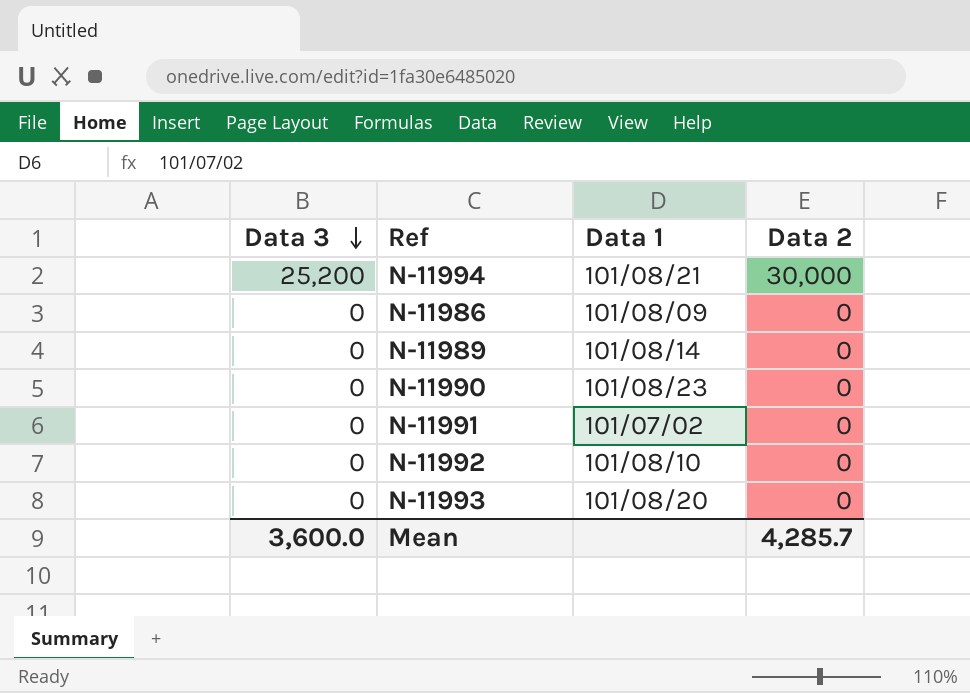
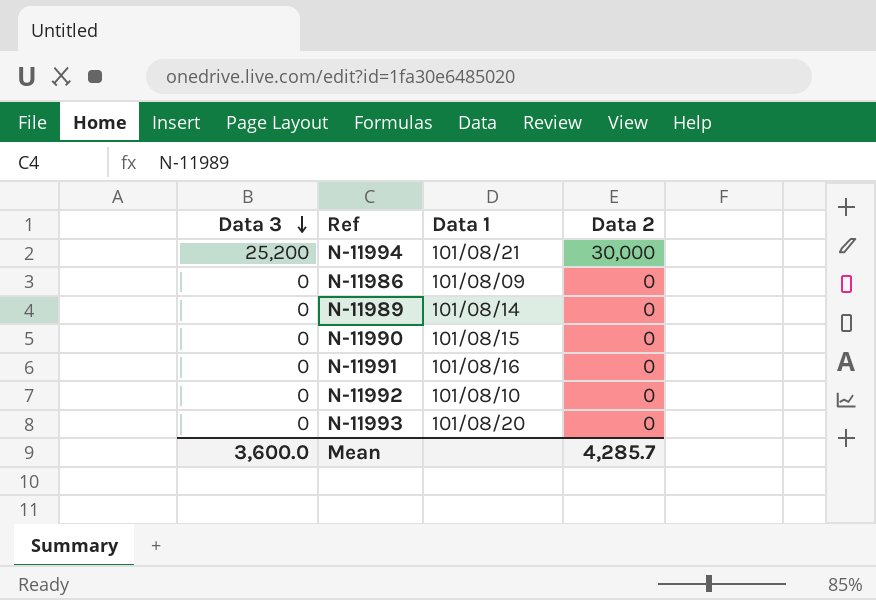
N-11990 | Data 1: 101/08/23 -> 101/08/15
N-11991 | Data 1: 101/07/02 -> 101/08/16

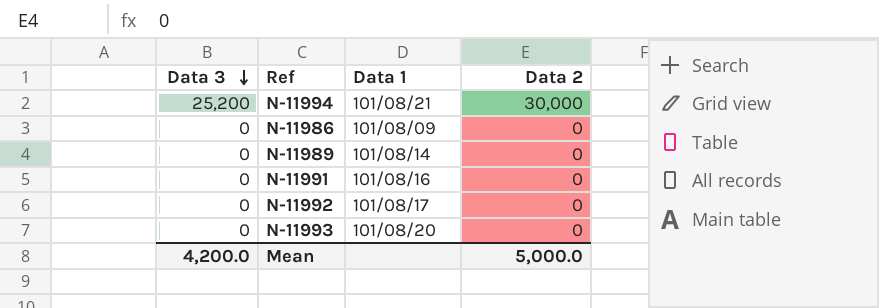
row N-11990: 0 | 101/08/15 | 0 -> none
N-11992 | Data 1: 101/08/10 -> 101/08/17
Mean | Data 3: 3,600.0 -> 4,200.0
Mean | Data 2: 4,285.7 -> 5,000.0

